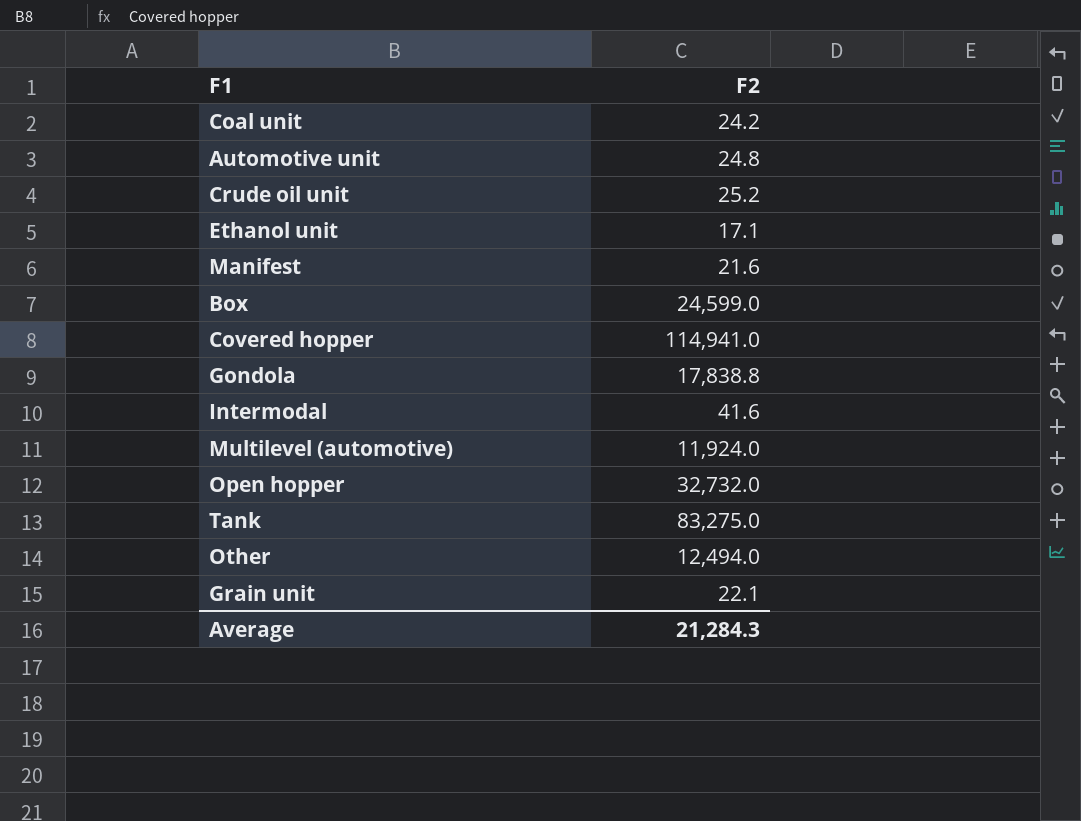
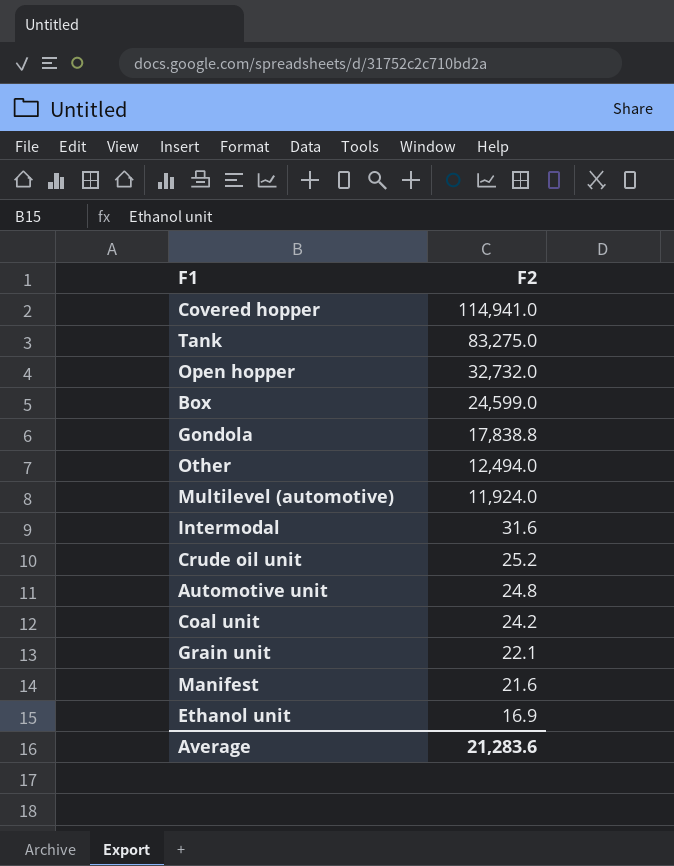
row order: none -> F2 descending
Intermodal | F2: 41.6 -> 31.6
Ethanol unit | F2: 17.1 -> 16.9
Average | F2: 21,284.3 -> 21,283.6

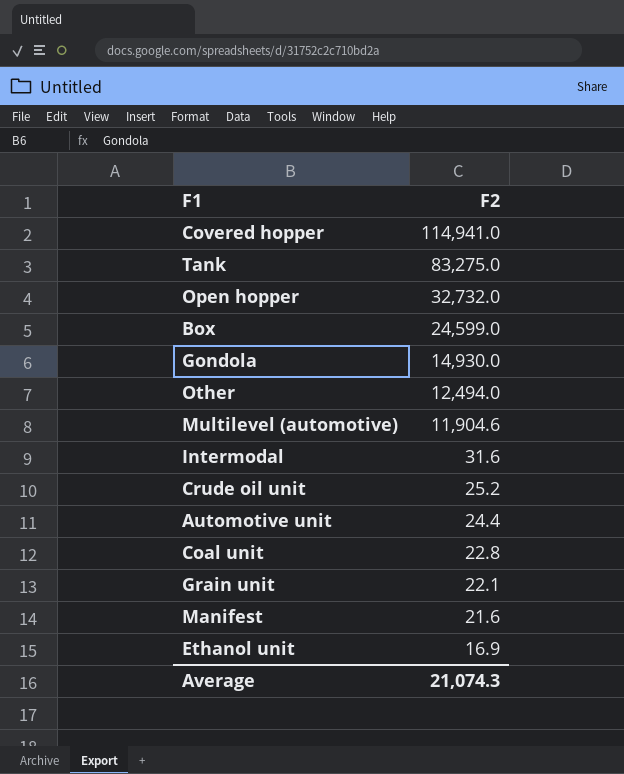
Gondola | F2: 17,838.8 -> 14,930.0
Multilevel (automotive) | F2: 11,924.0 -> 11,904.6
Automotive unit | F2: 24.8 -> 24.4
Coal unit | F2: 24.2 -> 22.8
Average | F2: 21,283.6 -> 21,074.3

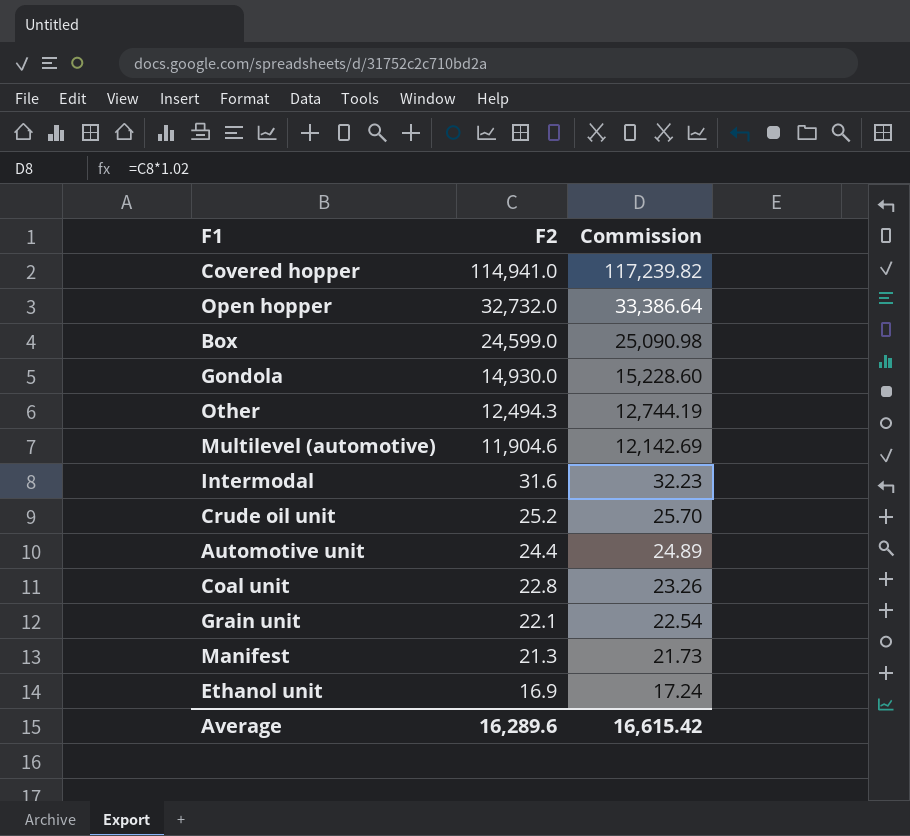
column Commission | formula: none -> [F2] * 1.02
row Tank: 83,275.0 -> none
Other | F2: 12,494.0 -> 12,494.3
Manifest | F2: 21.6 -> 21.3
Average | F2: 21,074.3 -> 16,289.6

